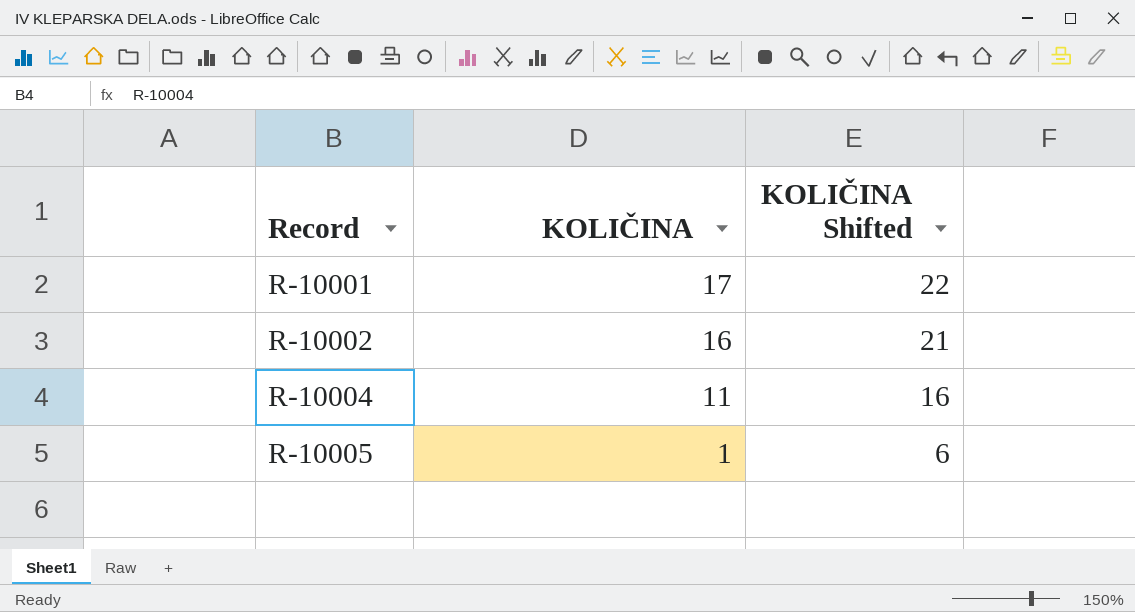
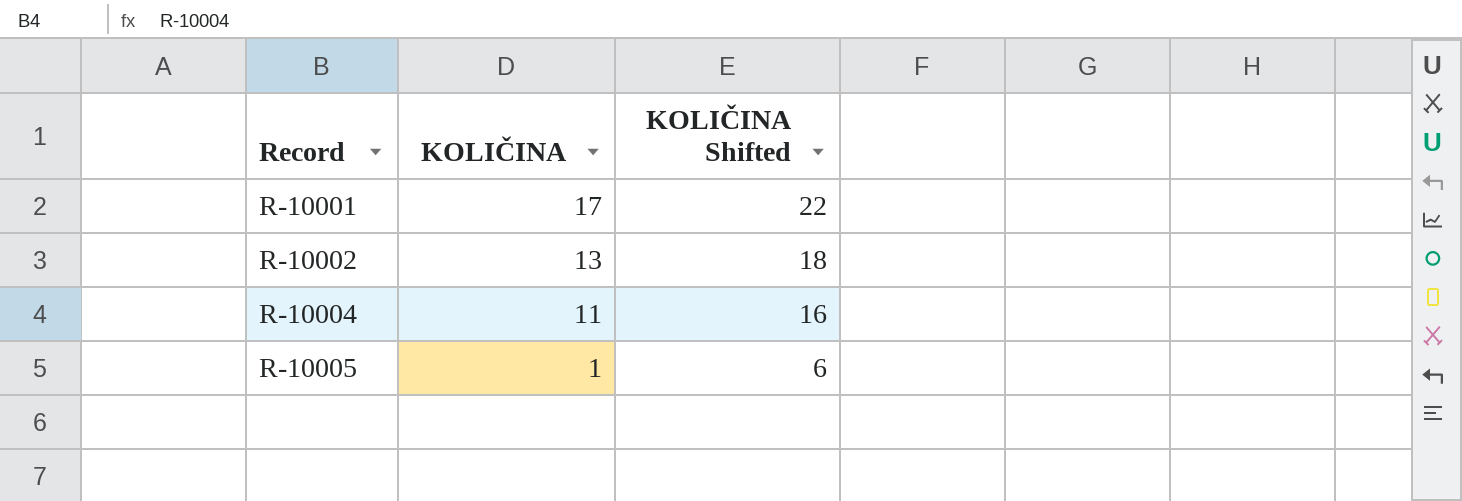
R-10002 | KOLIČINA: 16 -> 13
R-10002 | KOLIČINA Shifted: 21 -> 18

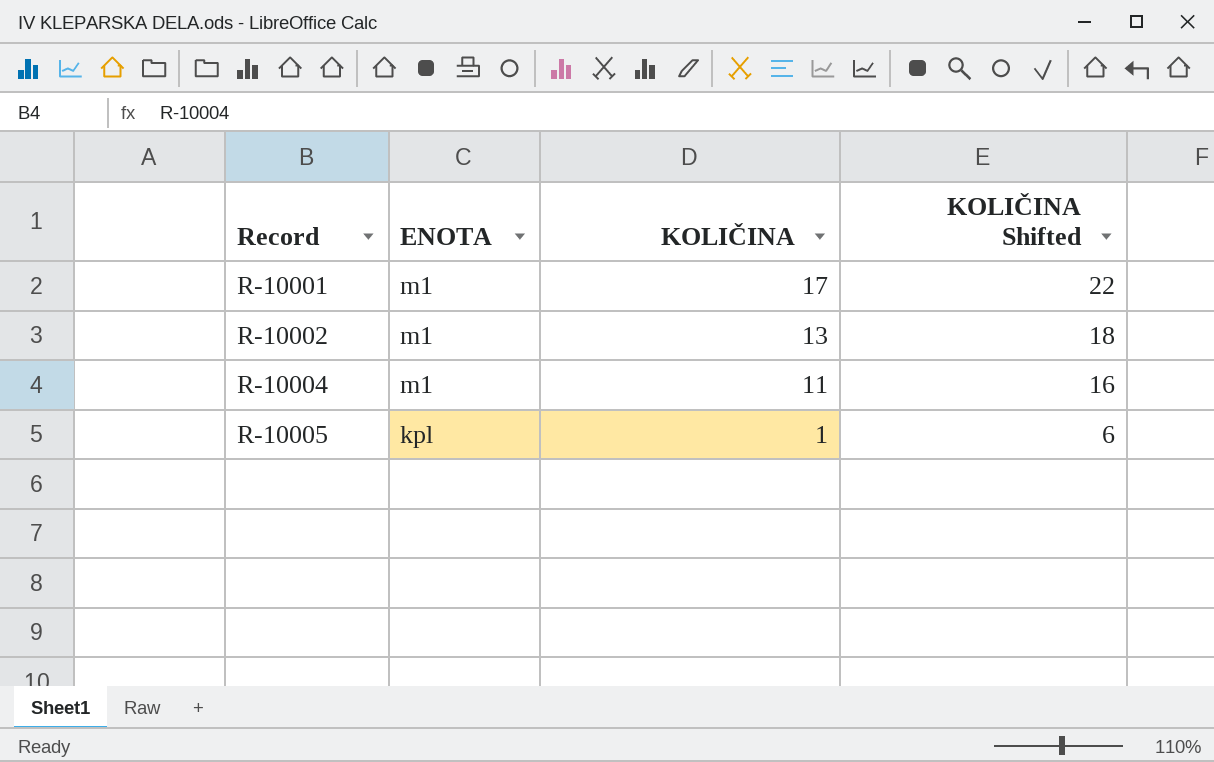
column ENOTA | position: none -> 2

